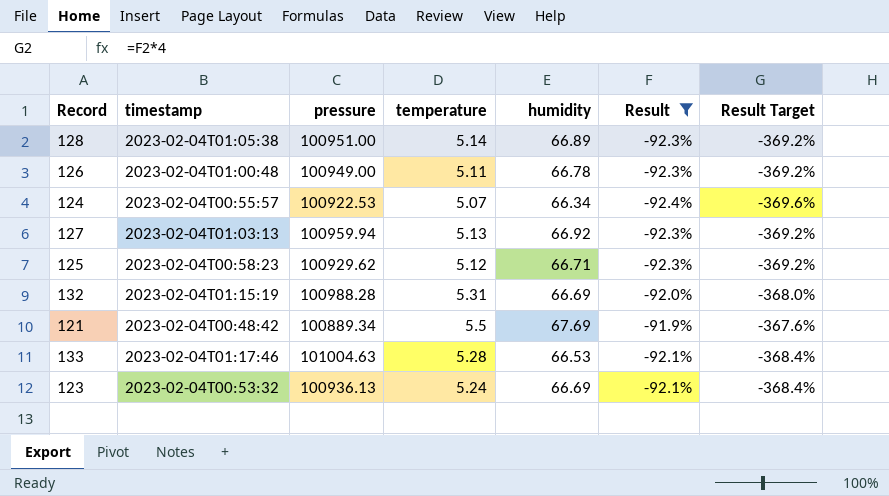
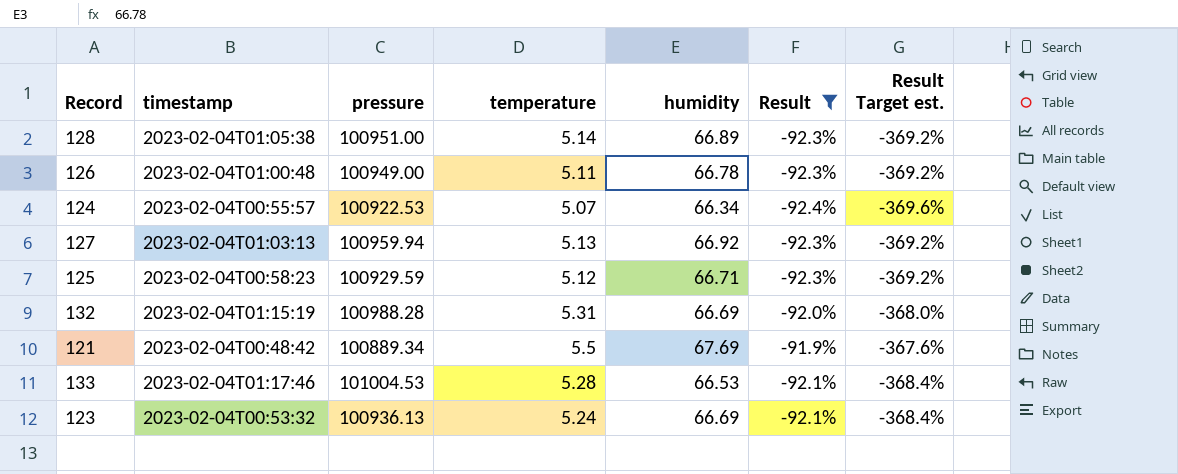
column name: Result Target -> Result Target est.
125 | pressure: 100929.62 -> 100929.59
133 | pressure: 101004.63 -> 101004.53

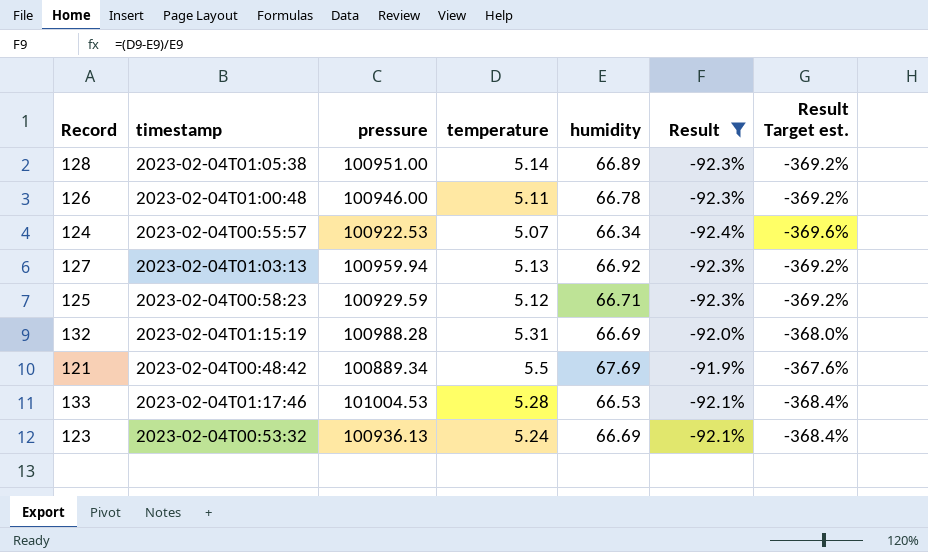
126 | pressure: 100949.00 -> 100946.00

